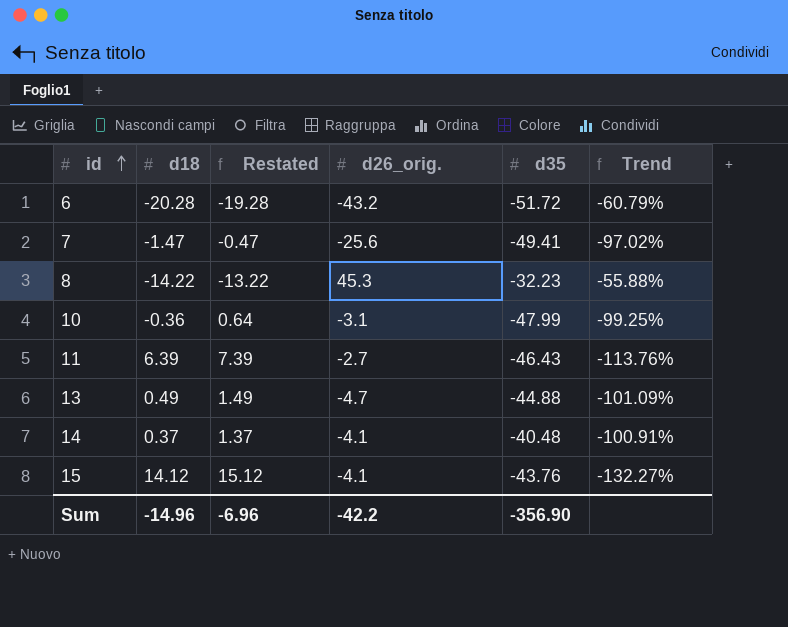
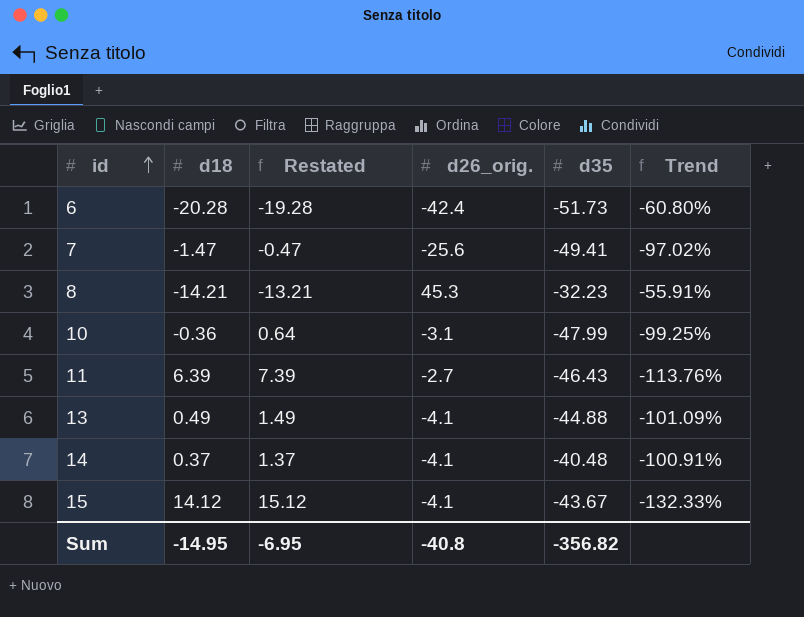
6 | d26_orig.: -43.2 -> -42.4
6 | d35: -51.72 -> -51.73
6 | Trend: -60.79% -> -60.80%
8 | d18: -14.22 -> -14.21
8 | Restated: -13.22 -> -13.21
8 | Trend: -55.88% -> -55.91%
13 | d26_orig.: -4.7 -> -4.1
15 | d35: -43.76 -> -43.67
15 | Trend: -132.27% -> -132.33%
Sum | d18: -14.96 -> -14.95
Sum | Restated: -6.96 -> -6.95
Sum | d26_orig.: -42.2 -> -40.8
Sum | d35: -356.90 -> -356.82

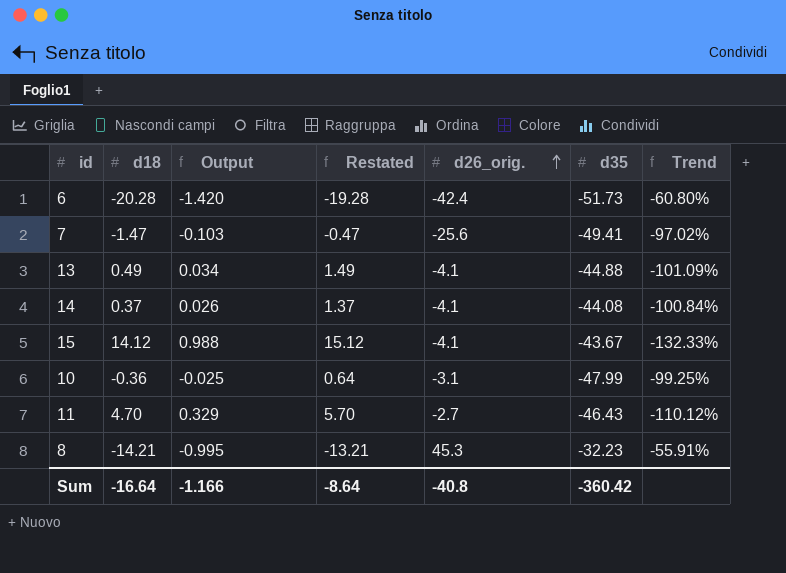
row order: id ascending -> d26_orig. ascending
column Output | formula: none -> [d18] * 0.07
14 | d35: -40.48 -> -44.08
14 | Trend: -100.91% -> -100.84%
11 | d18: 6.39 -> 4.70
11 | Restated: 7.39 -> 5.70
11 | Trend: -113.76% -> -110.12%
Sum | d18: -14.95 -> -16.64
Sum | Restated: -6.95 -> -8.64
Sum | d35: -356.82 -> -360.42

